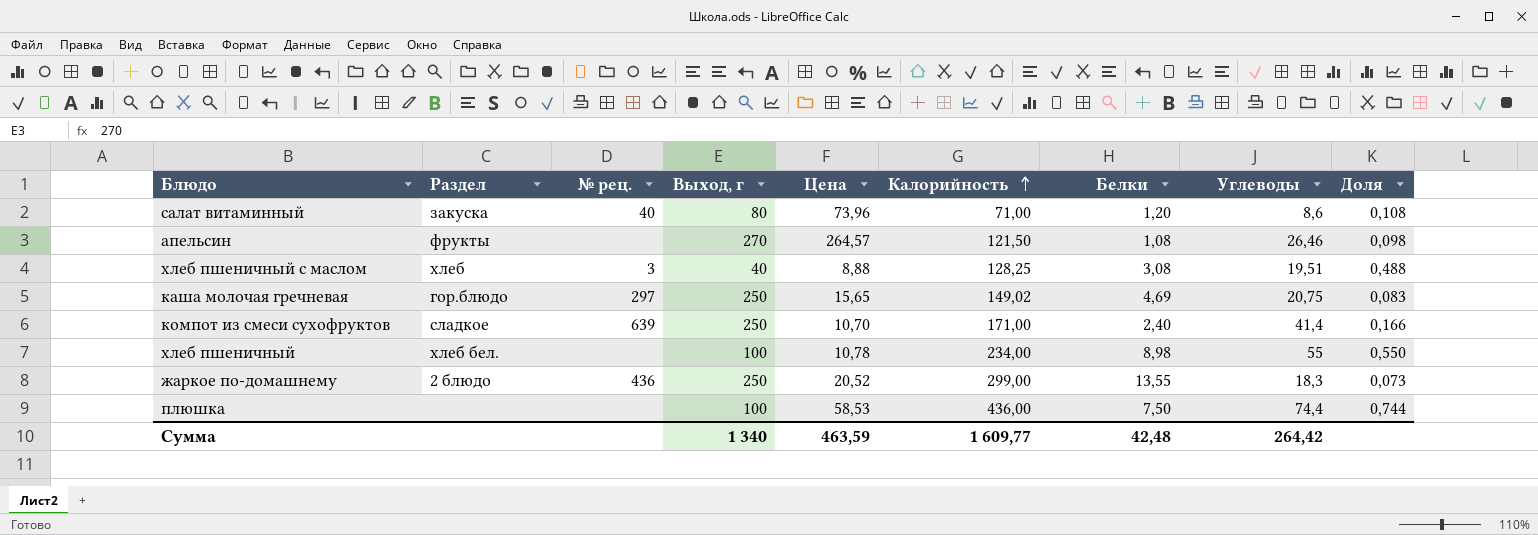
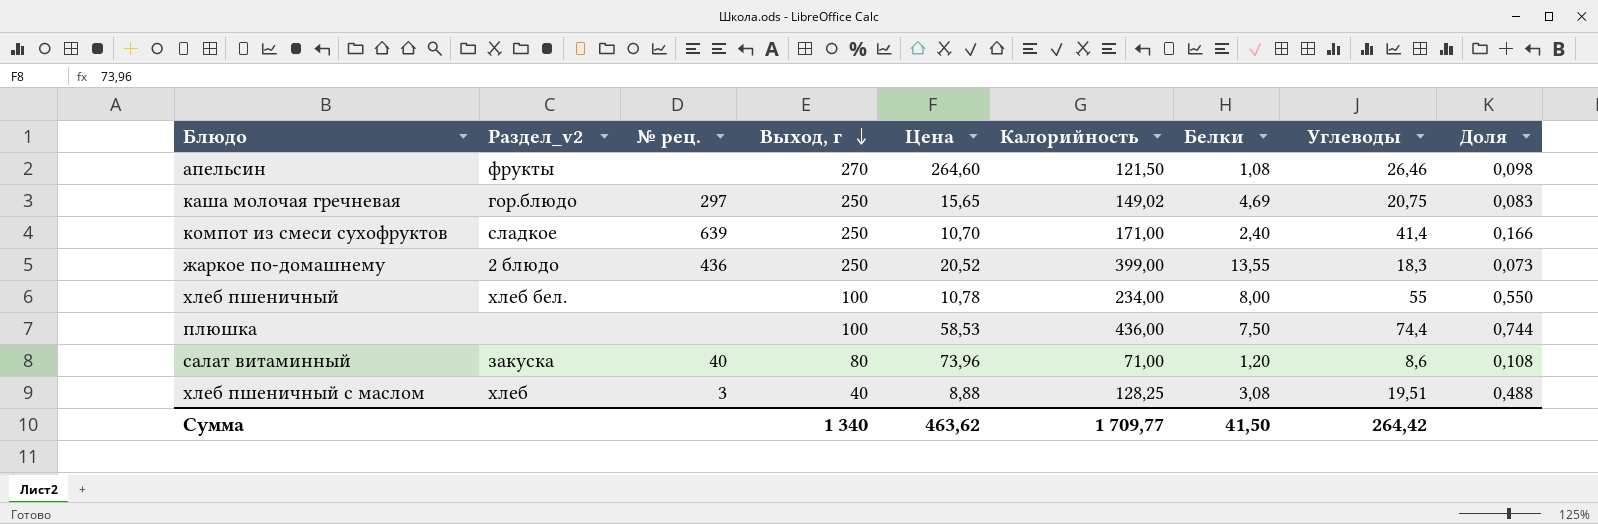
row order: Калорийность ascending -> Выход, г descending
column name: Раздел -> Раздел_v2
апельсин | Цена: 264,57 -> 264,60
жаркое по-домашнему | Калорийность: 299,00 -> 399,00
хлеб пшеничный | Белки: 8,98 -> 8,00
Сумма | Цена: 463,59 -> 463,62
Сумма | Калорийность: 1 609,77 -> 1 709,77
Сумма | Белки: 42,48 -> 41,50

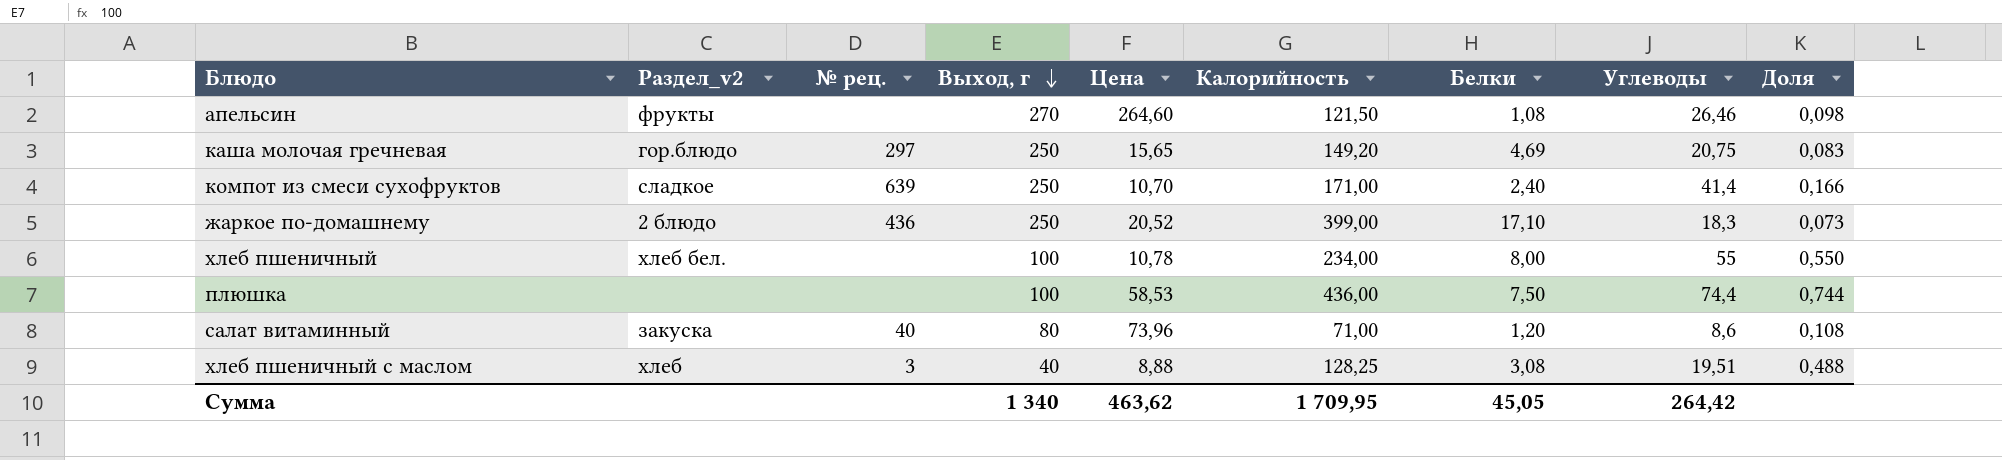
каша молочая гречневая | Калорийность: 149,02 -> 149,20
жаркое по-домашнему | Белки: 13,55 -> 17,10
Сумма | Калорийность: 1 709,77 -> 1 709,95
Сумма | Белки: 41,50 -> 45,05

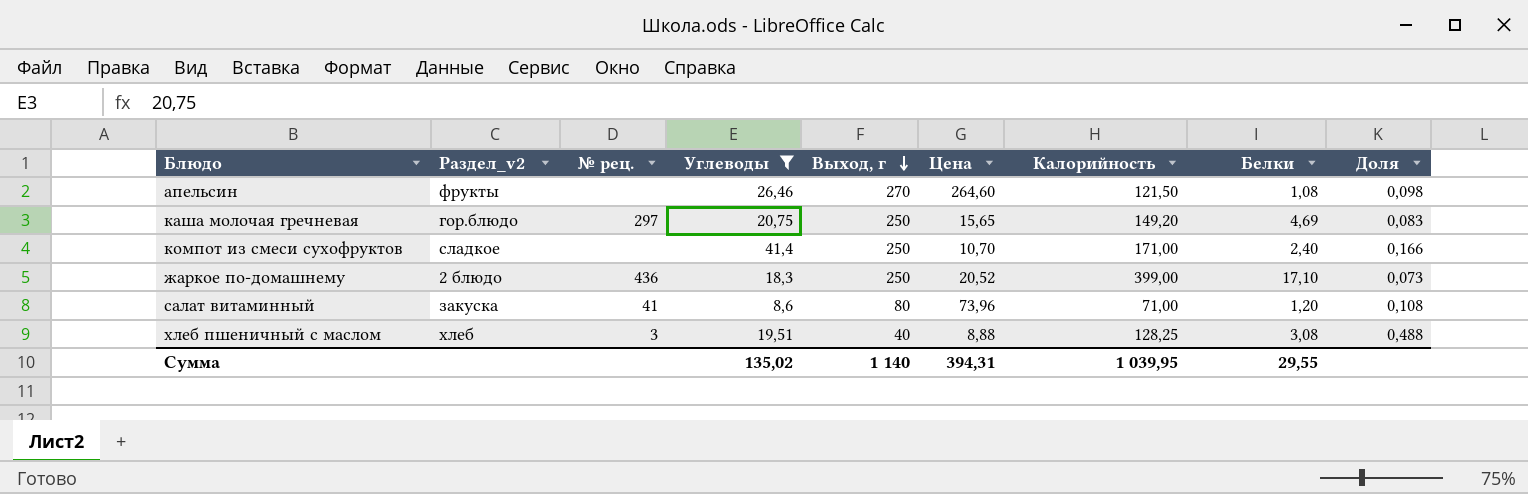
filter: none -> Углеводы <= 41,4
column Углеводы | position: 8 -> 4
компот из смеси сухофруктов | № рец.: 639 -> none
салат витаминный | № рец.: 40 -> 41
Сумма | Углеводы: 264,42 -> 135,02
Сумма | Выход, г: 1 340 -> 1 140
Сумма | Цена: 463,62 -> 394,31
Сумма | Калорийность: 1 709,95 -> 1 039,95
Сумма | Белки: 45,05 -> 29,55

